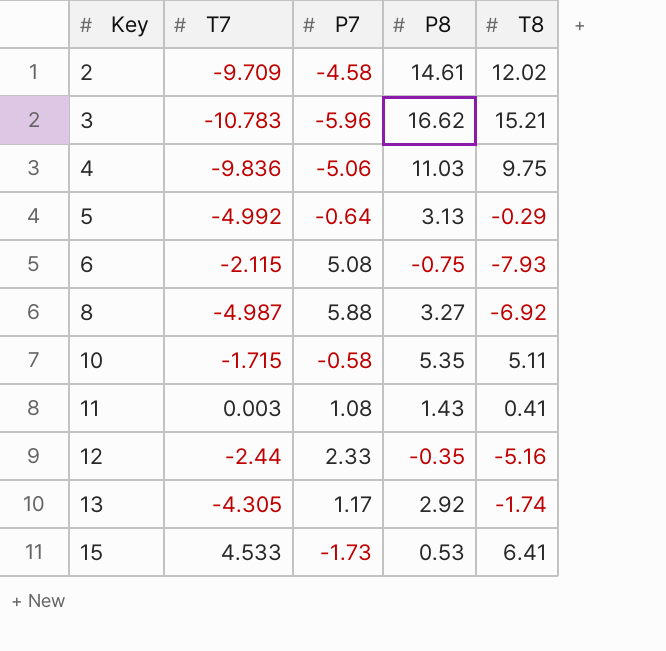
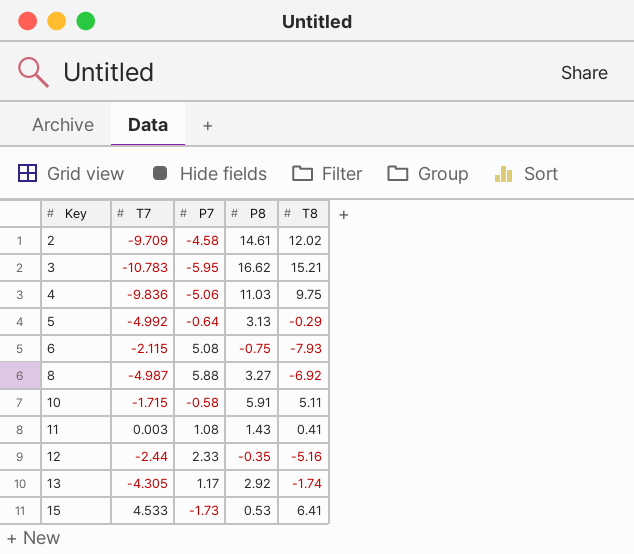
3 | P7: -5.96 -> -5.95
10 | P8: 5.35 -> 5.91

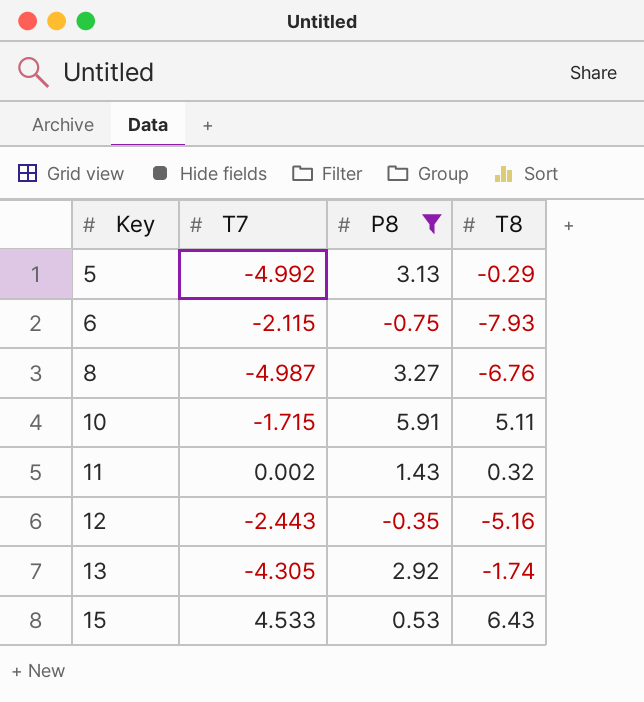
filter: none -> P8 <= 5.91
column P7 | position: 3 -> none
8 | T8: -6.92 -> -6.76
11 | T7: 0.003 -> 0.002
11 | T8: 0.41 -> 0.32
12 | T7: -2.44 -> -2.443
15 | T8: 6.41 -> 6.43

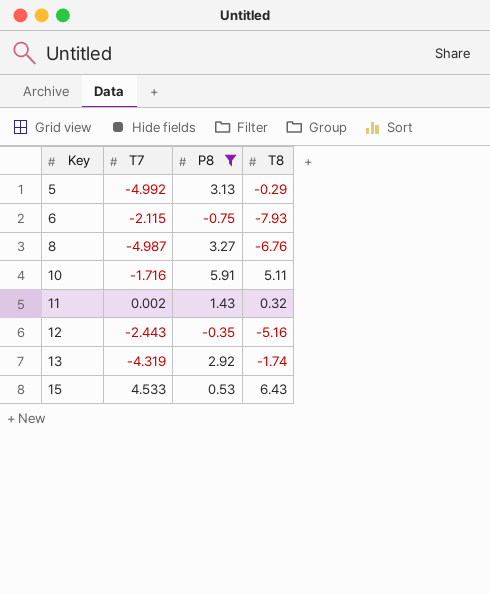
10 | T7: -1.715 -> -1.716
13 | T7: -4.305 -> -4.319

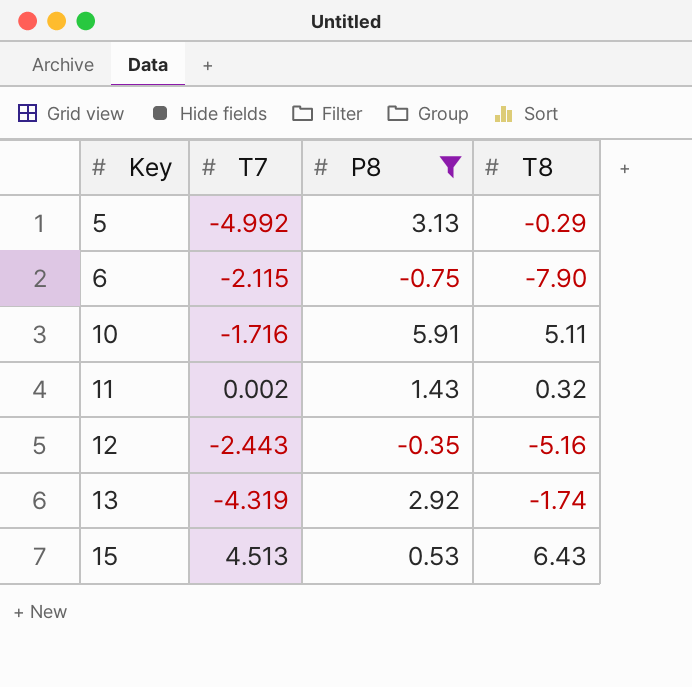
row 8: -4.987 | 3.27 | -6.76 -> none
6 | T8: -7.93 -> -7.90
15 | T7: 4.533 -> 4.513

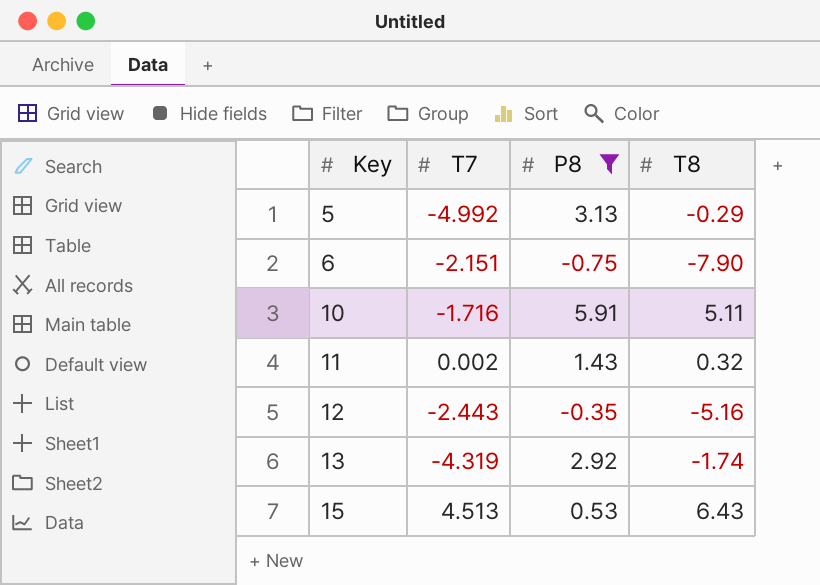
6 | T7: -2.115 -> -2.151

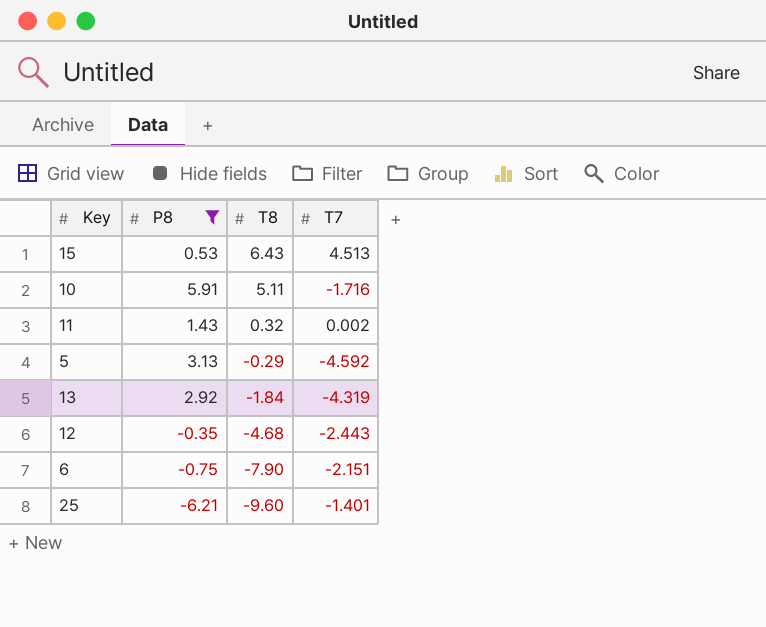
row order: Key ascending -> T8 descending
column T7 | position: 2 -> 4
5 | T7: -4.992 -> -4.592
13 | T8: -1.74 -> -1.84
12 | T8: -5.16 -> -4.68
row 25: none -> -6.21 | -9.60 | -1.401

